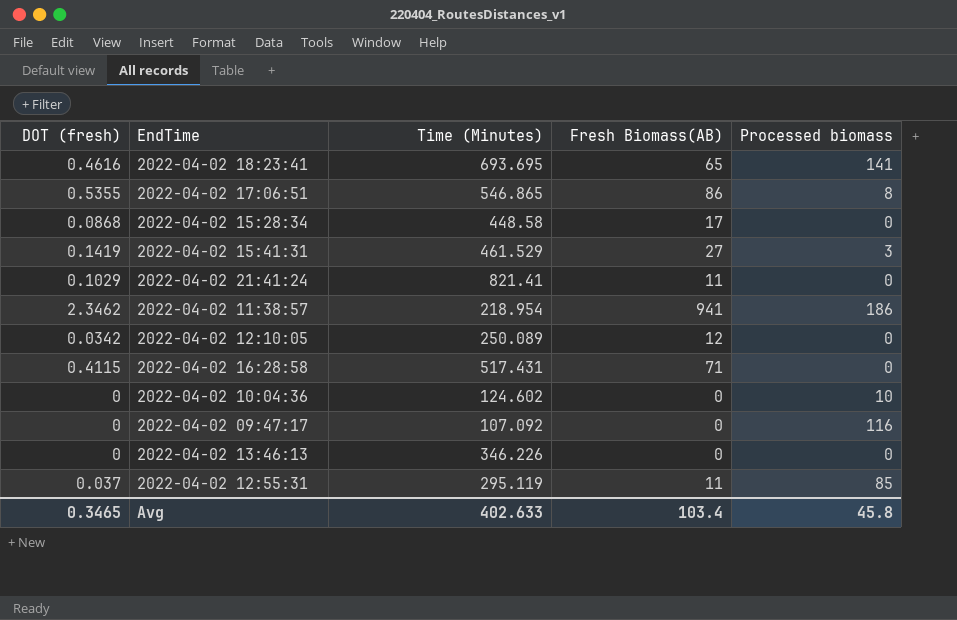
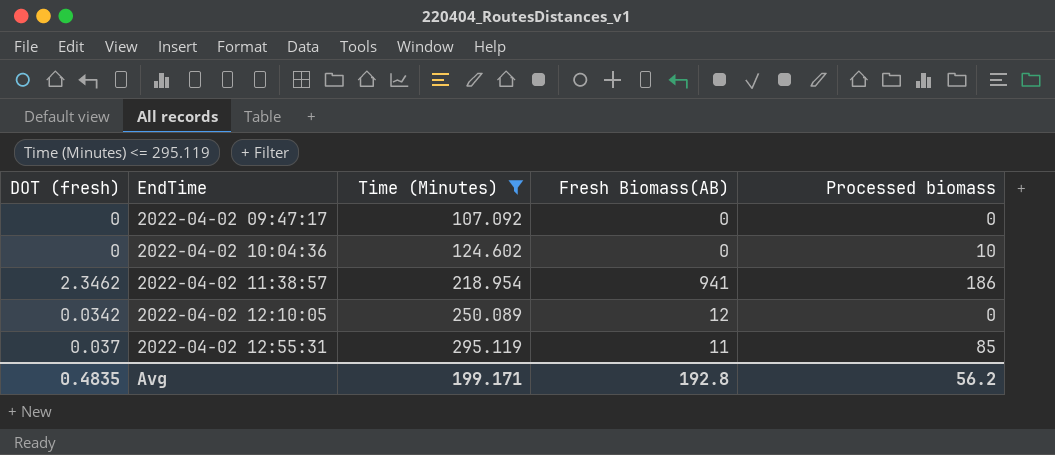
filter: none -> Time (Minutes) <= 295.119
row order: none -> EndTime ascending
2022-04-02 09:47:17 | Processed biomass: 116 -> 0
Avg | DOT (fresh): 0.3465 -> 0.4835
Avg | Time (Minutes): 402.633 -> 199.171
Avg | Fresh Biomass(AB): 103.4 -> 192.8
Avg | Processed biomass: 45.8 -> 56.2

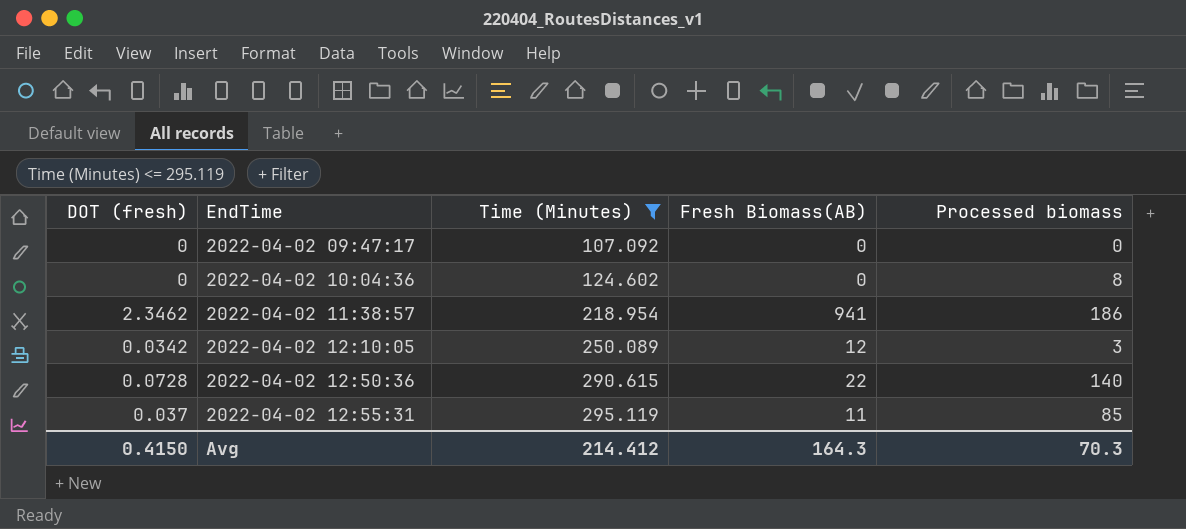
2022-04-02 10:04:36 | Processed biomass: 10 -> 8
2022-04-02 12:10:05 | Processed biomass: 0 -> 3
row 2022-04-02 12:50:36: none -> 0.0728 | 290.615 | 22 | 140
Avg | DOT (fresh): 0.4835 -> 0.4150
Avg | Time (Minutes): 199.171 -> 214.412
Avg | Fresh Biomass(AB): 192.8 -> 164.3
Avg | Processed biomass: 56.2 -> 70.3

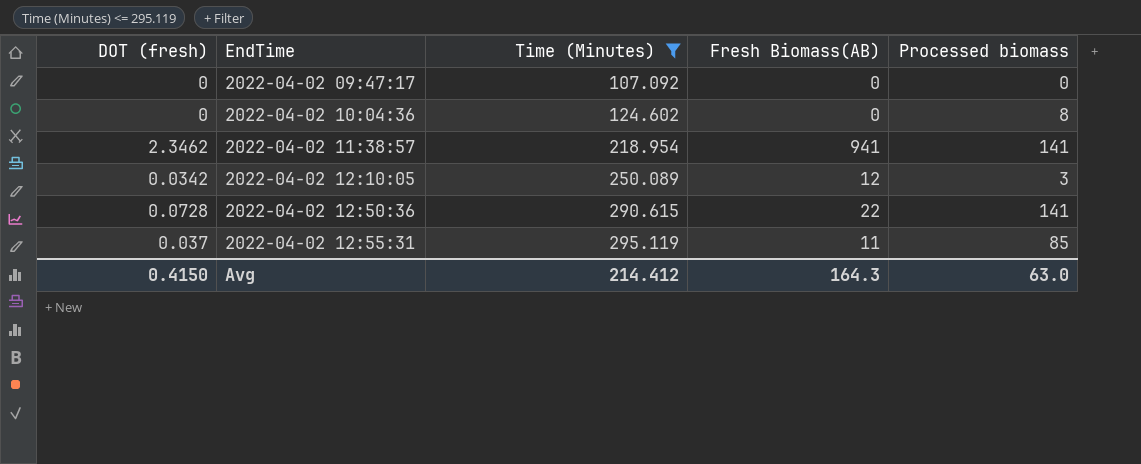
2022-04-02 11:38:57 | Processed biomass: 186 -> 141
2022-04-02 12:50:36 | Processed biomass: 140 -> 141
Avg | Processed biomass: 70.3 -> 63.0

